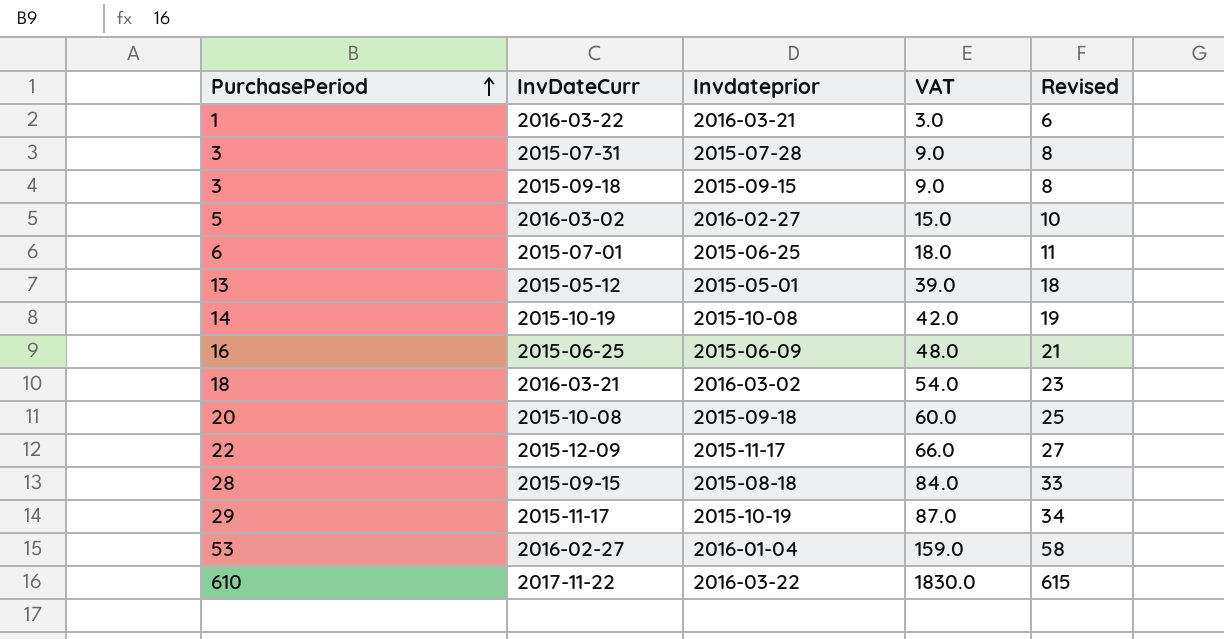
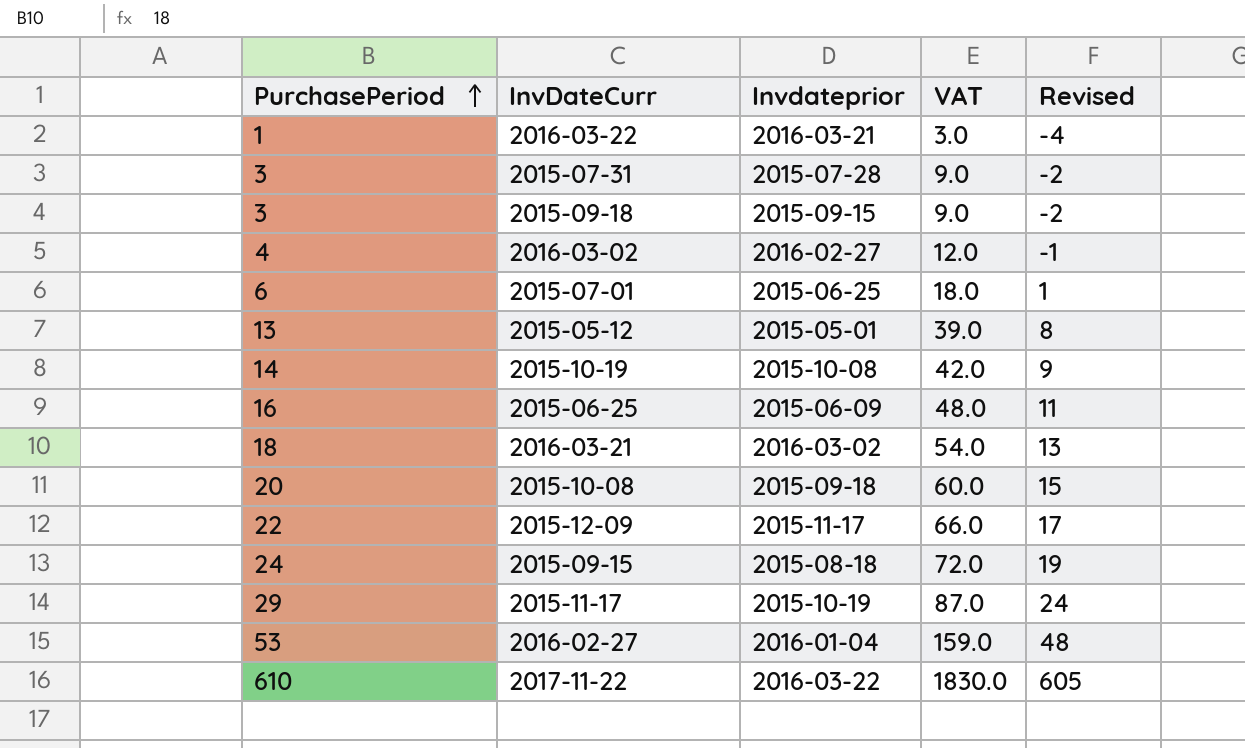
column Revised | formula: [PurchasePeriod] + 5 -> [PurchasePeriod] - 5
2016-03-02 | PurchasePeriod: 5 -> 4
2016-03-02 | VAT: 15.0 -> 12.0
2015-09-15 | PurchasePeriod: 28 -> 24
2015-09-15 | VAT: 84.0 -> 72.0

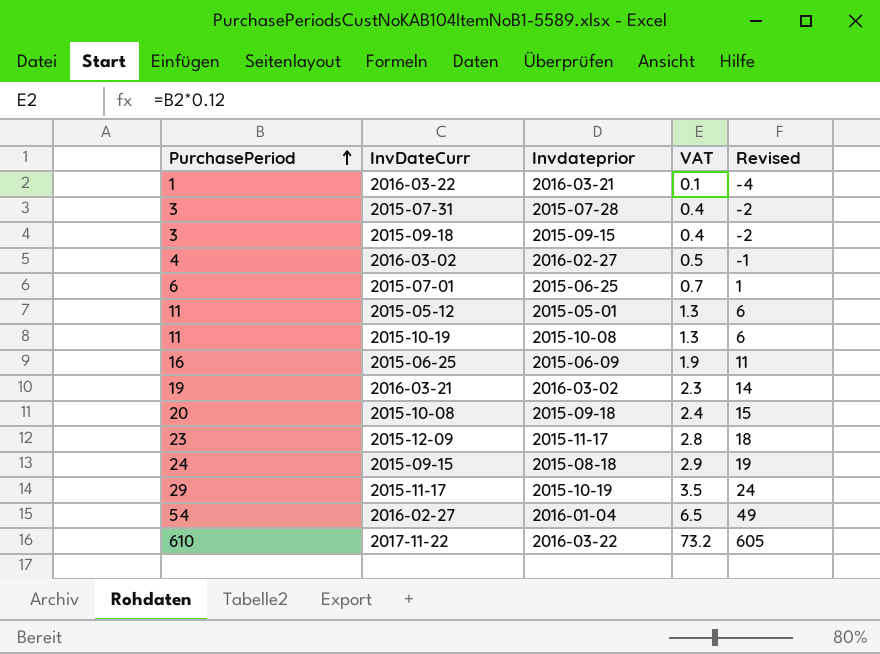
column VAT | formula: [PurchasePeriod] * 3 -> [PurchasePeriod] * 0.12
2015-05-12 | PurchasePeriod: 13 -> 11
2015-05-12 | Revised: 8 -> 6
2015-10-19 | PurchasePeriod: 14 -> 11
2015-10-19 | Revised: 9 -> 6
2016-03-21 | PurchasePeriod: 18 -> 19
2016-03-21 | Revised: 13 -> 14
2015-12-09 | PurchasePeriod: 22 -> 23
2015-12-09 | Revised: 17 -> 18
2016-02-27 | PurchasePeriod: 53 -> 54
2016-02-27 | Revised: 48 -> 49

